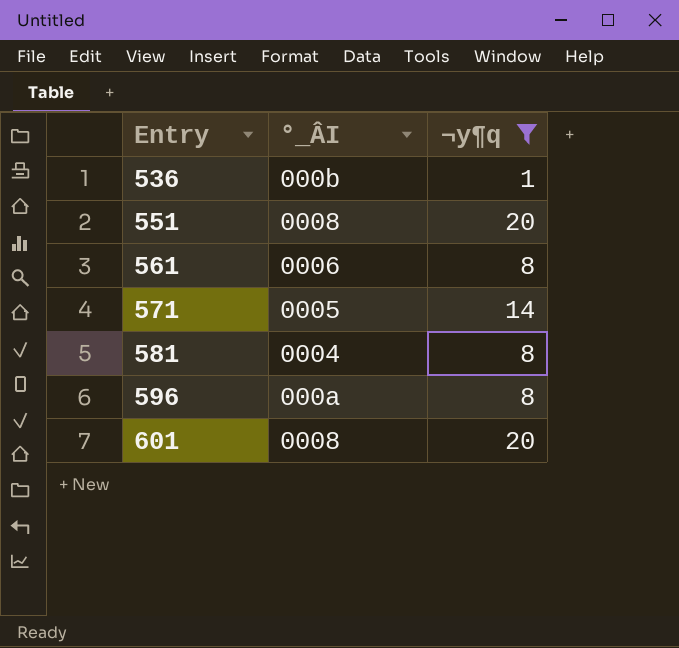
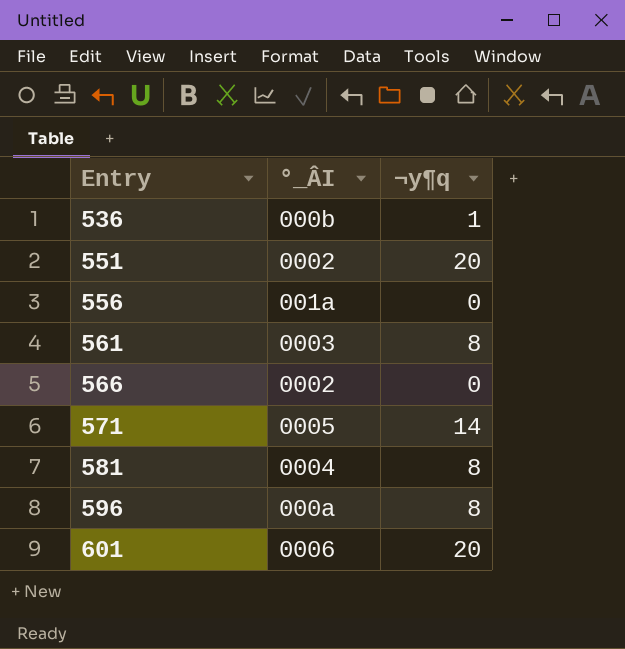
filter: ¬y¶q != 0 -> none
551 | °_ÂI: 0008 -> 0002
561 | °_ÂI: 0006 -> 0003
601 | °_ÂI: 0008 -> 0006

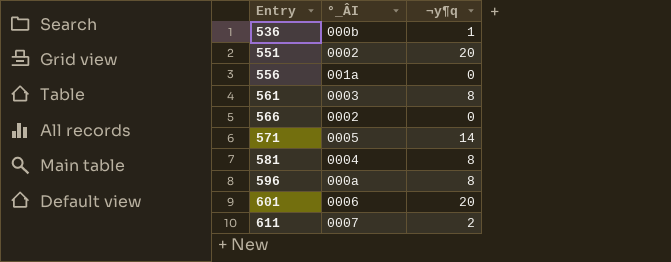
row 611: none -> 0007 | 2

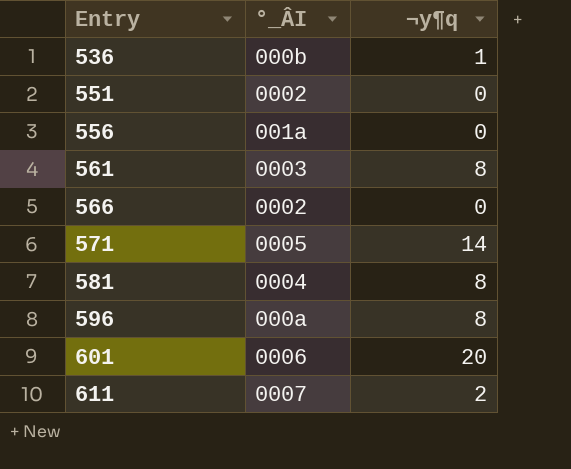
551 | ¬y¶q: 20 -> 0

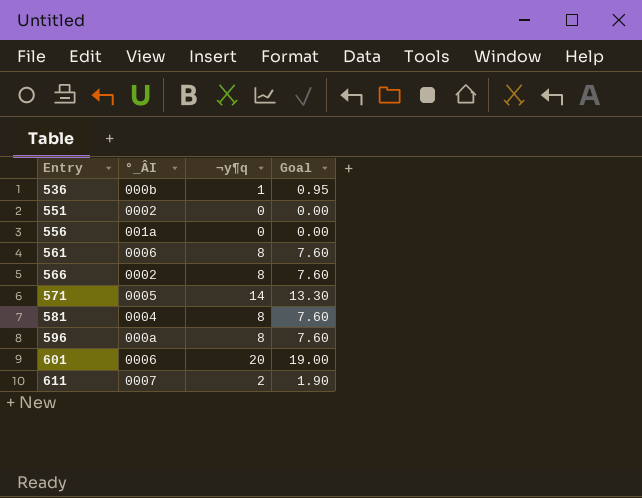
column Goal | formula: none -> [¬y¶q] * 0.95
561 | °_ÂI: 0003 -> 0006
566 | ¬y¶q: 0 -> 8

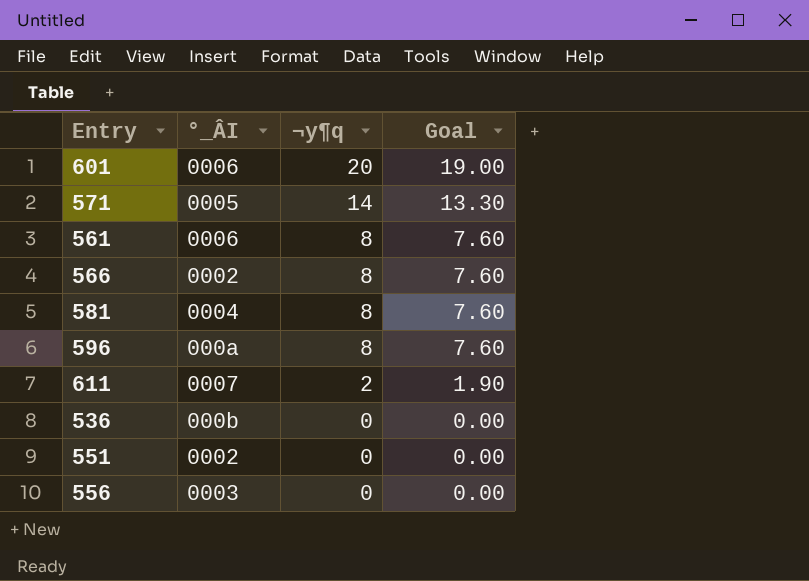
row order: Entry ascending -> ¬y¶q descending
536 | ¬y¶q: 1 -> 0
536 | Goal: 0.95 -> 0.00
556 | °_ÂI: 001a -> 0003

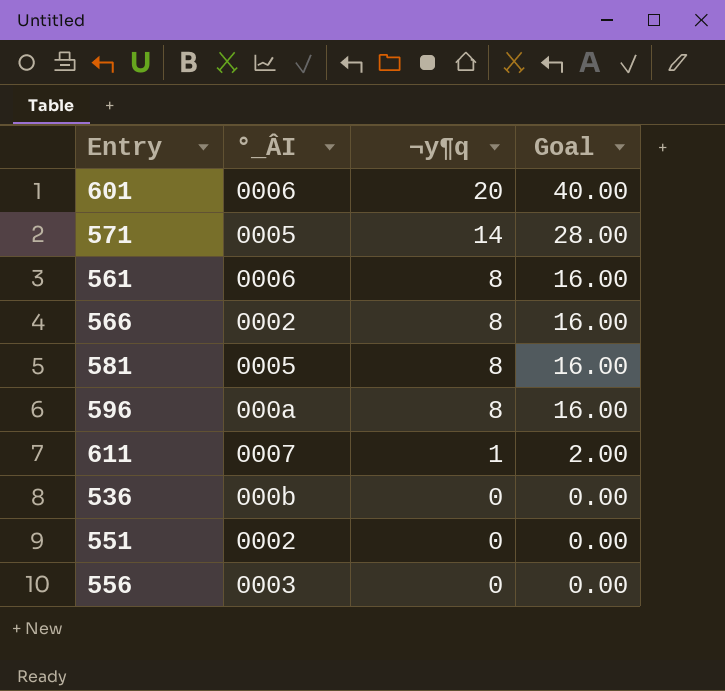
column Goal | formula: [¬y¶q] * 0.95 -> [¬y¶q] * 2
581 | °_ÂI: 0004 -> 0005
611 | ¬y¶q: 2 -> 1

